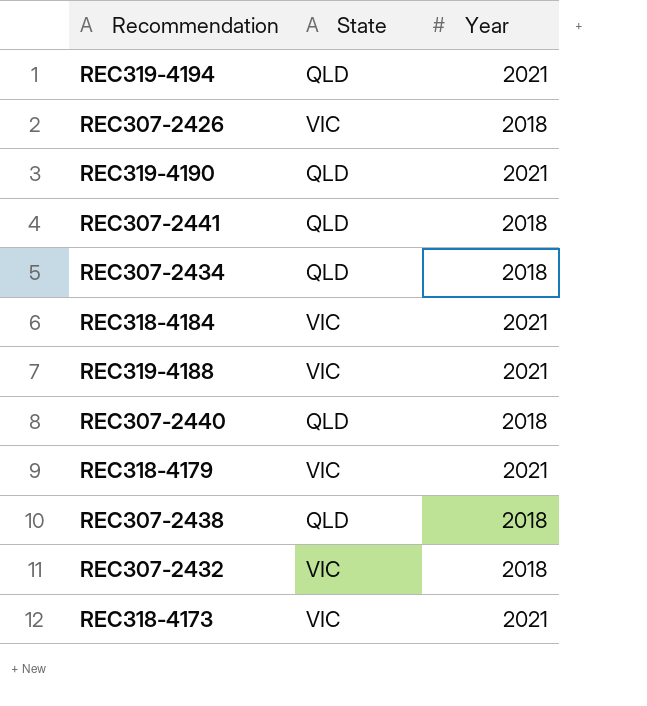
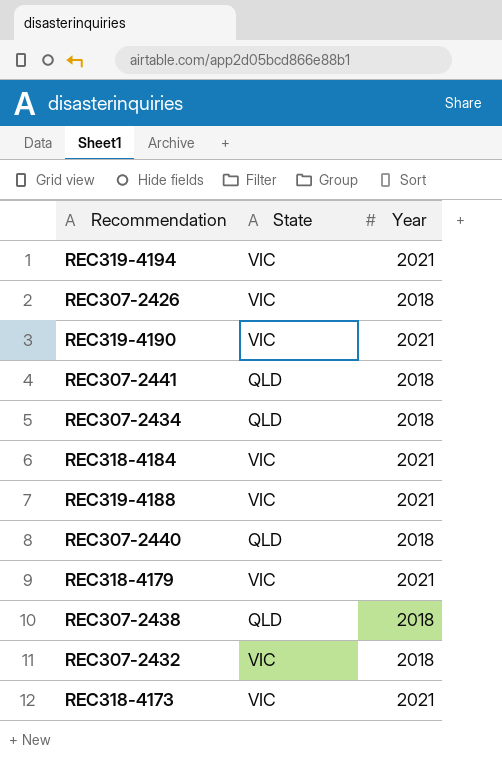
REC319-4194 | State: QLD -> VIC
REC319-4190 | State: QLD -> VIC

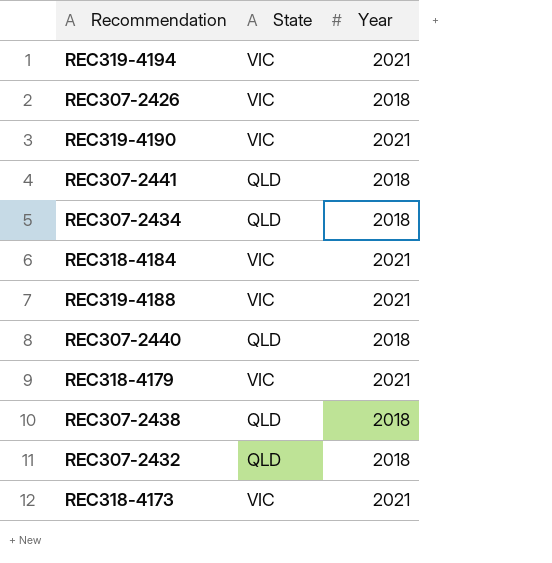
REC307-2432 | State: VIC -> QLD

